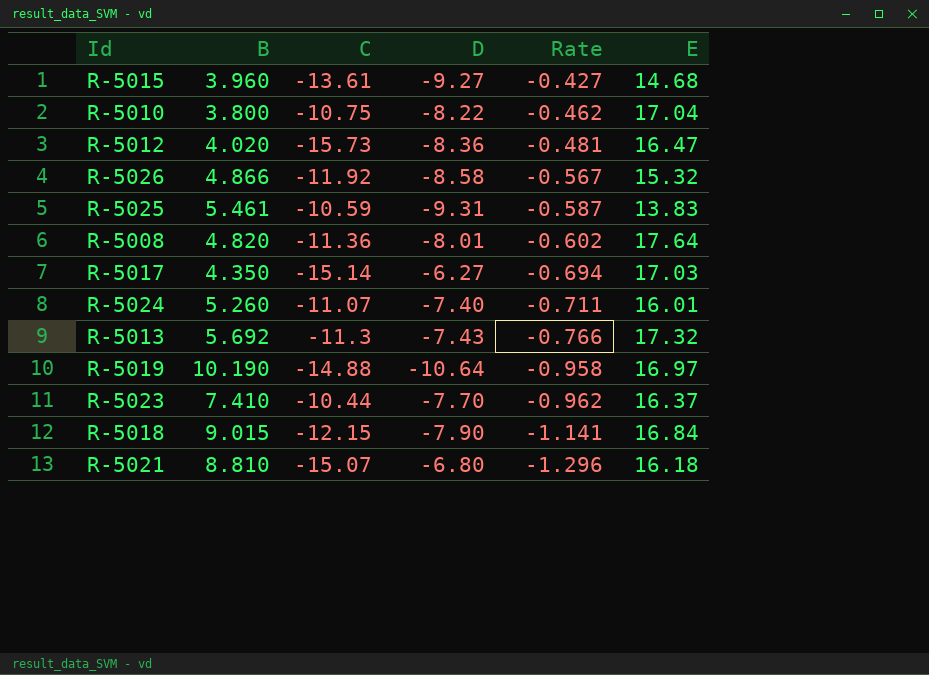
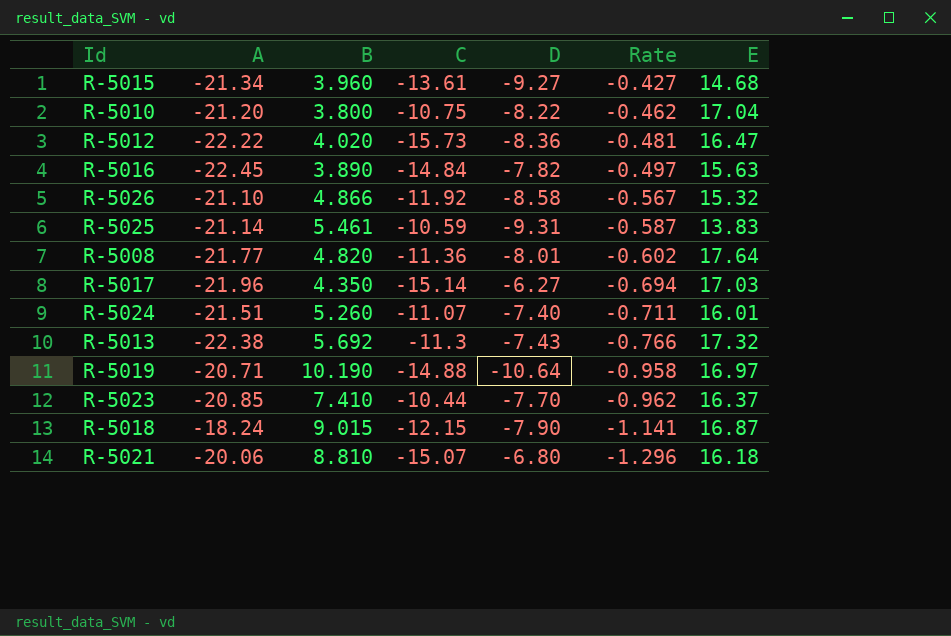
column A | position: none -> 2
row R-5016: none -> -22.45 | 3.890 | -14.84 | -7.82 | -0.497 | 15.63
R-5018 | E: 16.84 -> 16.87

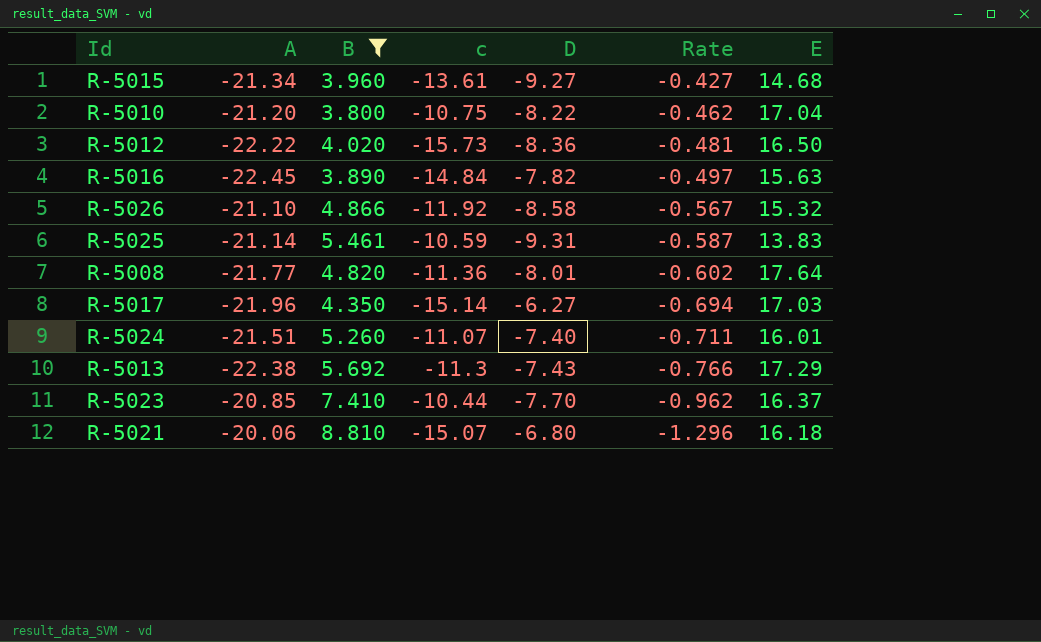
filter: none -> B <= 8.810
column name: C -> c
R-5012 | E: 16.47 -> 16.50
R-5013 | E: 17.32 -> 17.29

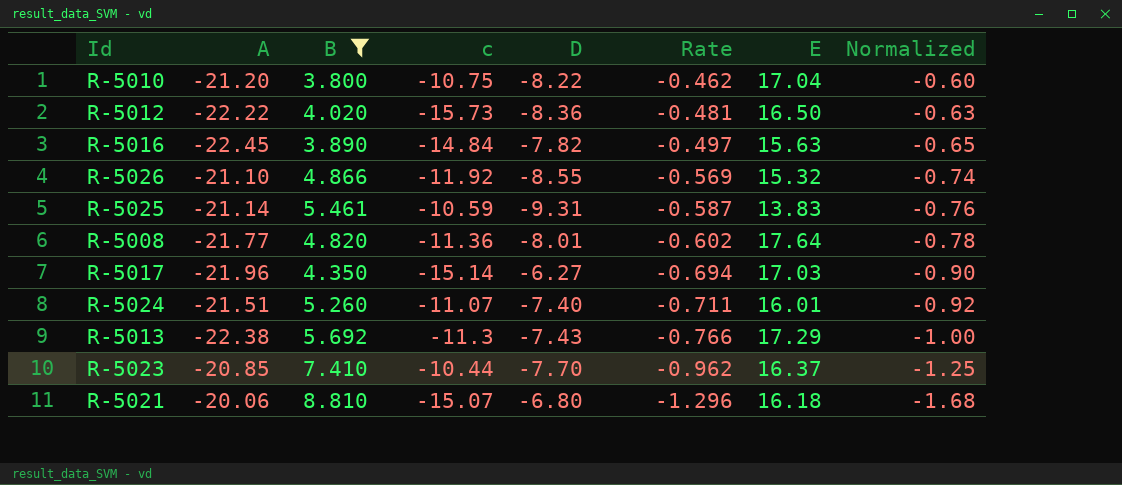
column Normalized | formula: none -> [Rate] * 1.3
row R-5015: -21.34 | 3.960 | -13.61 | -9.27 | -0.427 | 14.68 -> none
R-5026 | D: -8.58 -> -8.55
R-5026 | Rate: -0.567 -> -0.569

